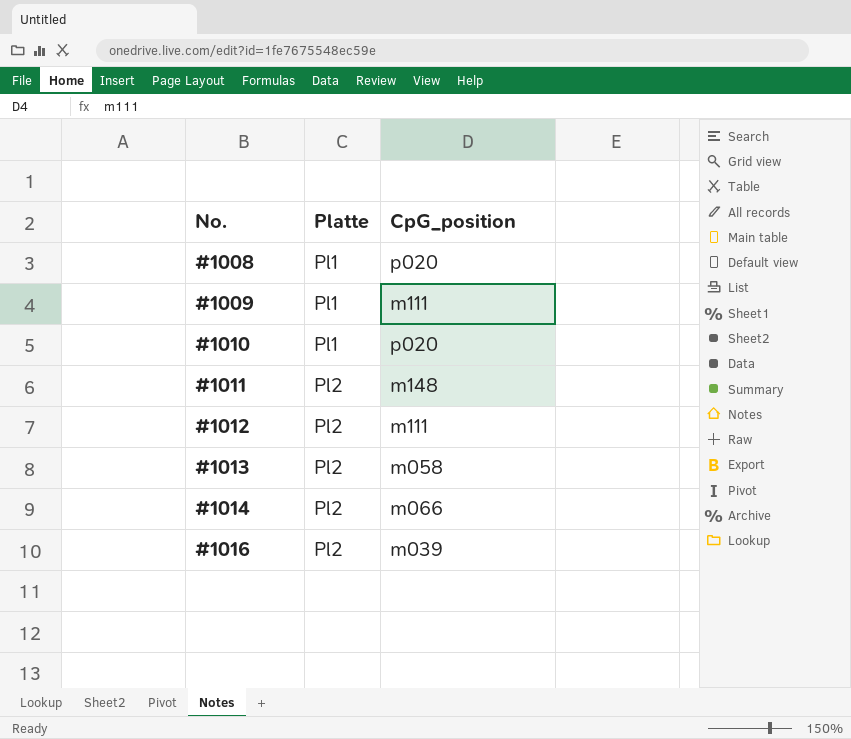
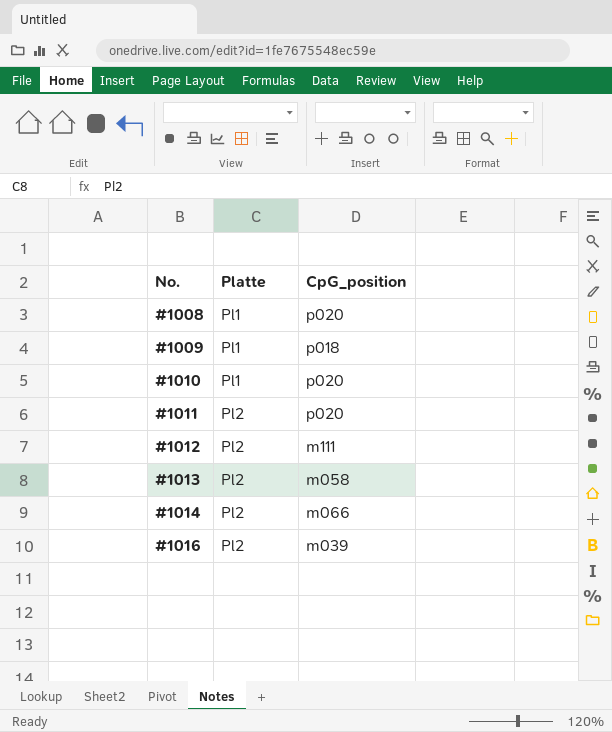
#1009 | CpG_position: m111 -> p018
#1011 | CpG_position: m148 -> p020

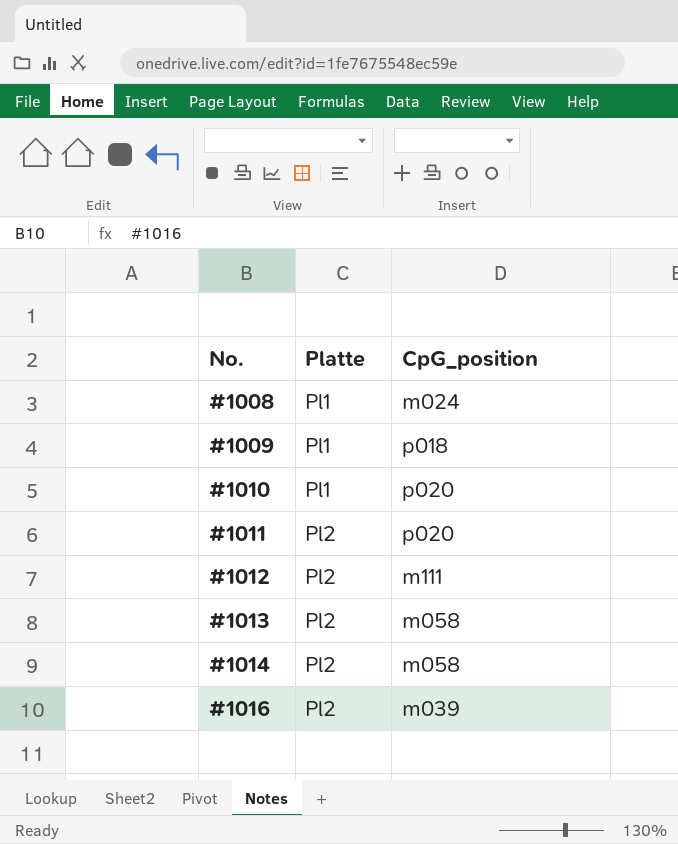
#1008 | CpG_position: p020 -> m024
#1014 | CpG_position: m066 -> m058

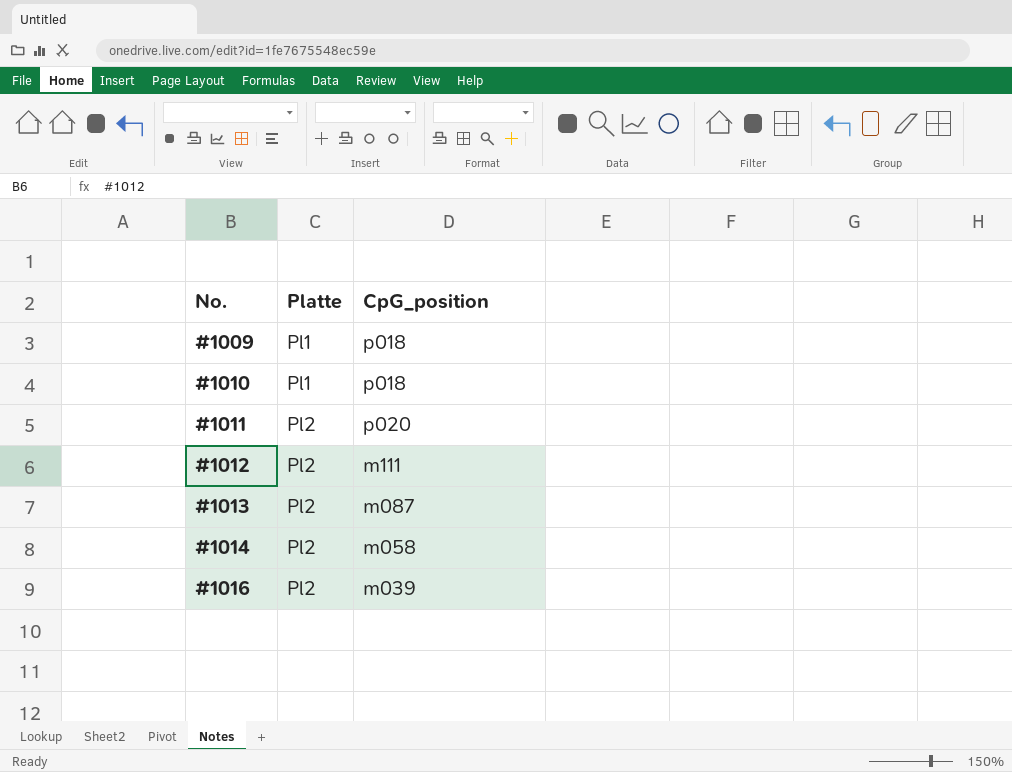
row #1008: Pl1 | m024 -> none
#1010 | CpG_position: p020 -> p018
#1013 | CpG_position: m058 -> m087

